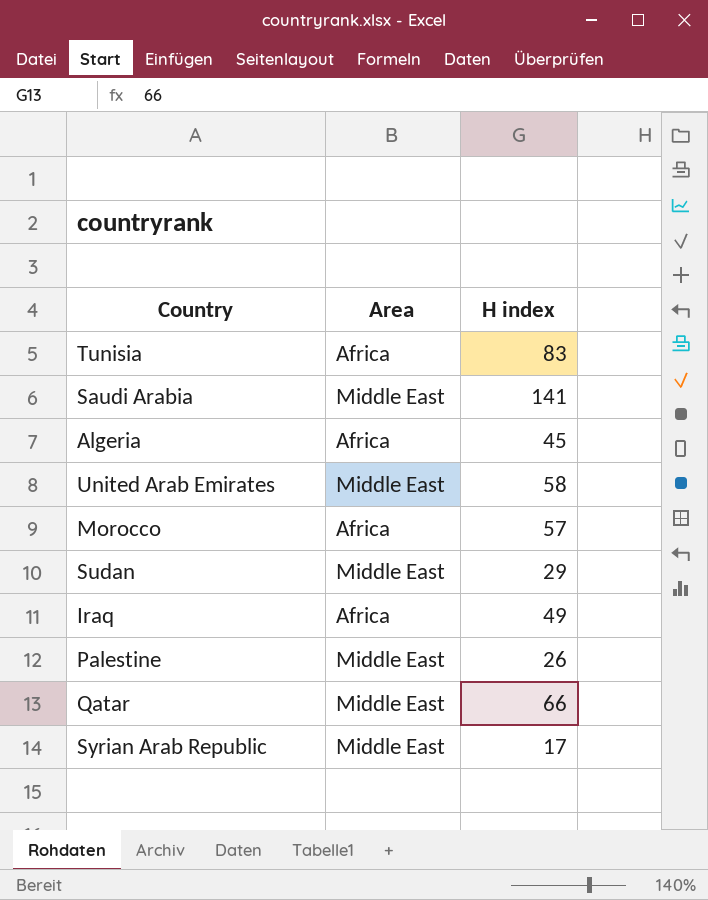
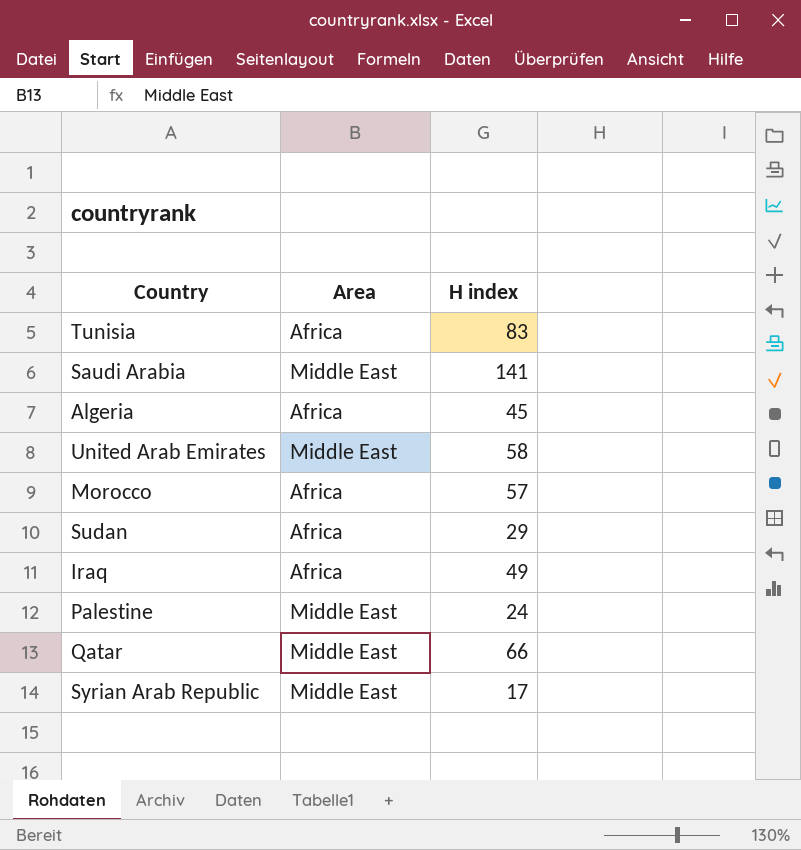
Sudan | Area: Middle East -> Africa
Palestine | H index: 26 -> 24

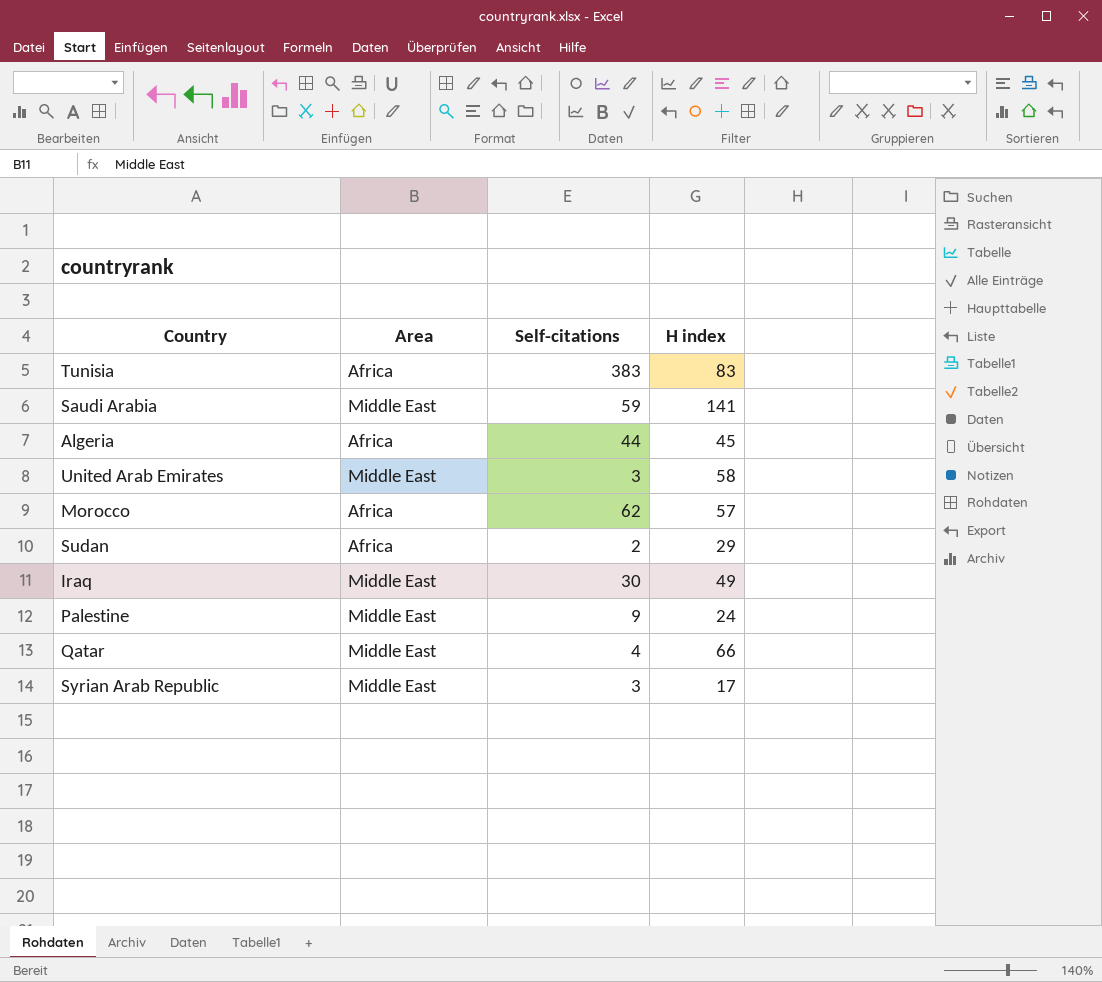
column Self-citations | position: none -> 3
Iraq | Area: Africa -> Middle East

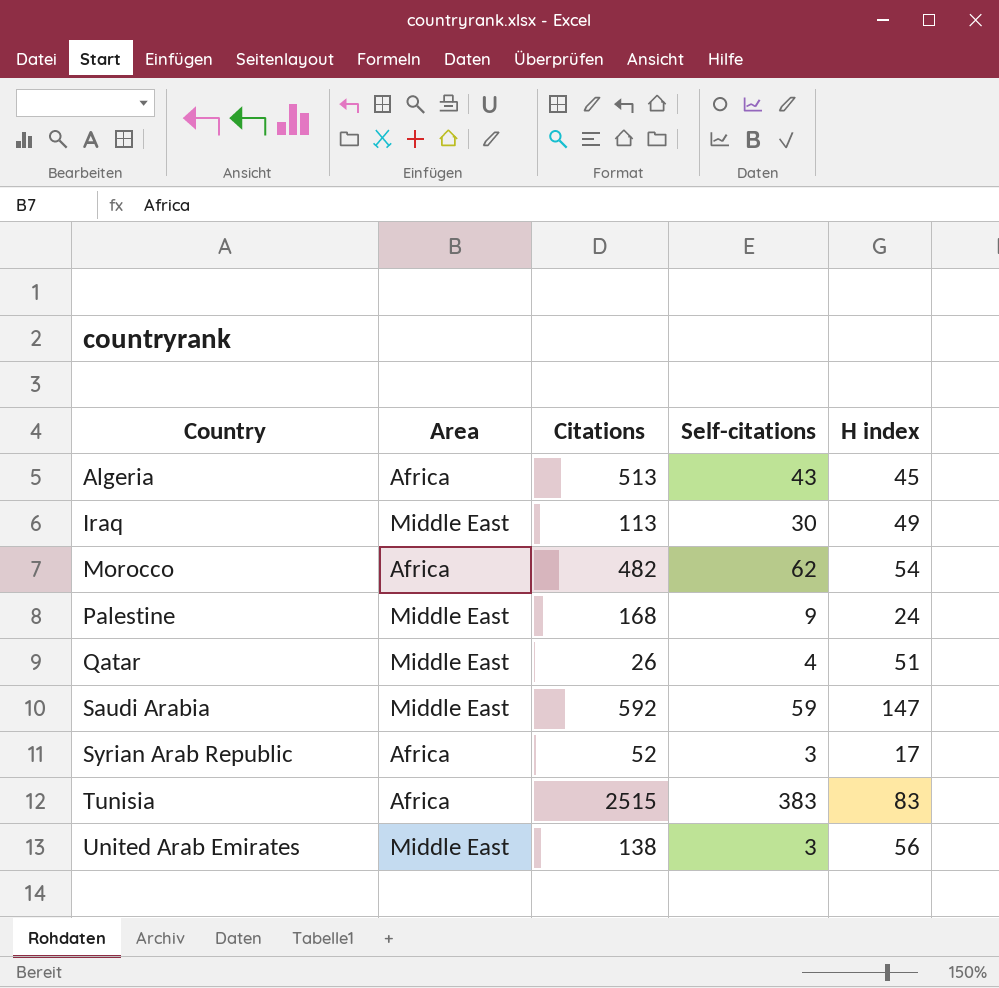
row order: none -> Country ascending
column Citations | position: none -> 3
row Sudan: Africa | 2 | 29 -> none
Algeria | Self-citations: 44 -> 43
Morocco | H index: 57 -> 54
Qatar | H index: 66 -> 51
Saudi Arabia | H index: 141 -> 147
Syrian Arab Republic | Area: Middle East -> Africa
United Arab Emirates | H index: 58 -> 56

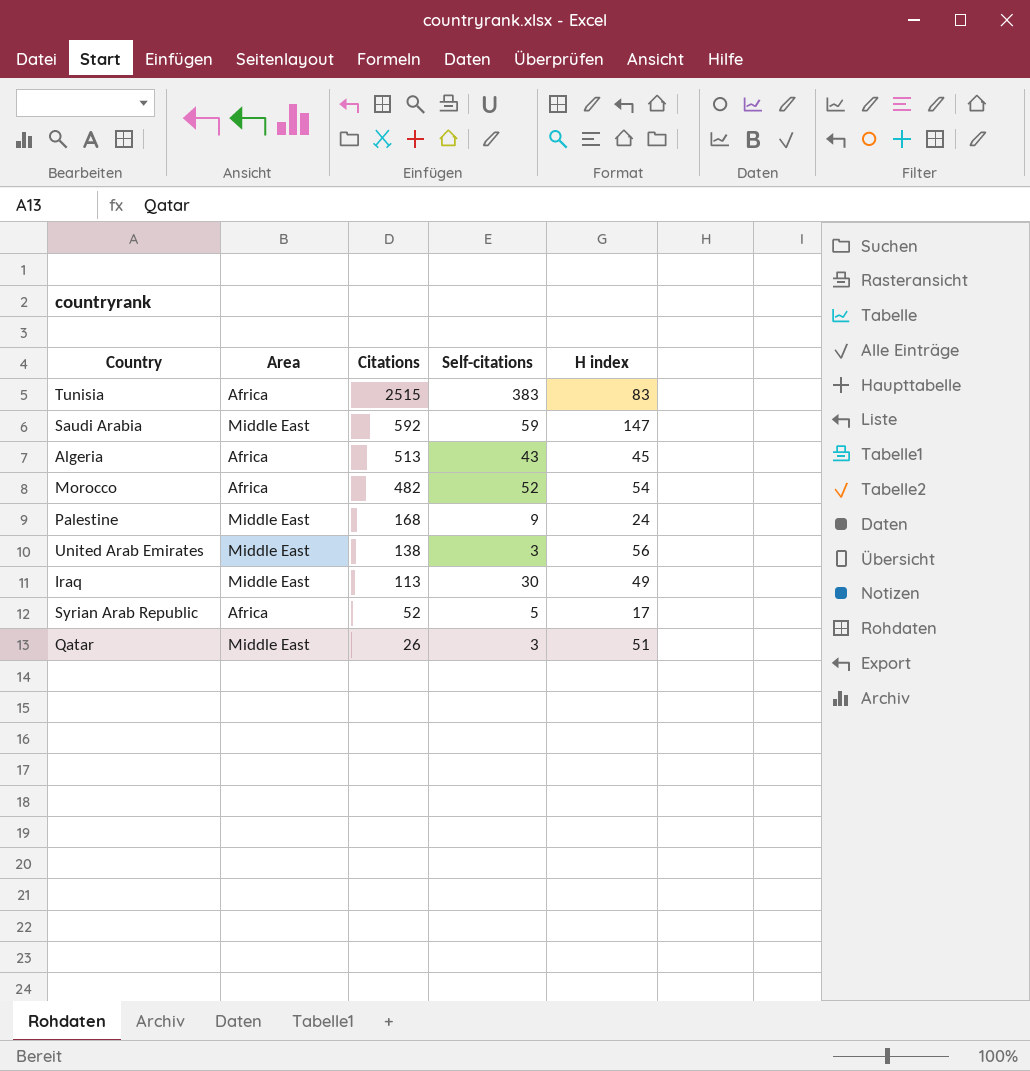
row order: Country ascending -> Citations descending
Morocco | Self-citations: 62 -> 52
Syrian Arab Republic | Self-citations: 3 -> 5
Qatar | Self-citations: 4 -> 3

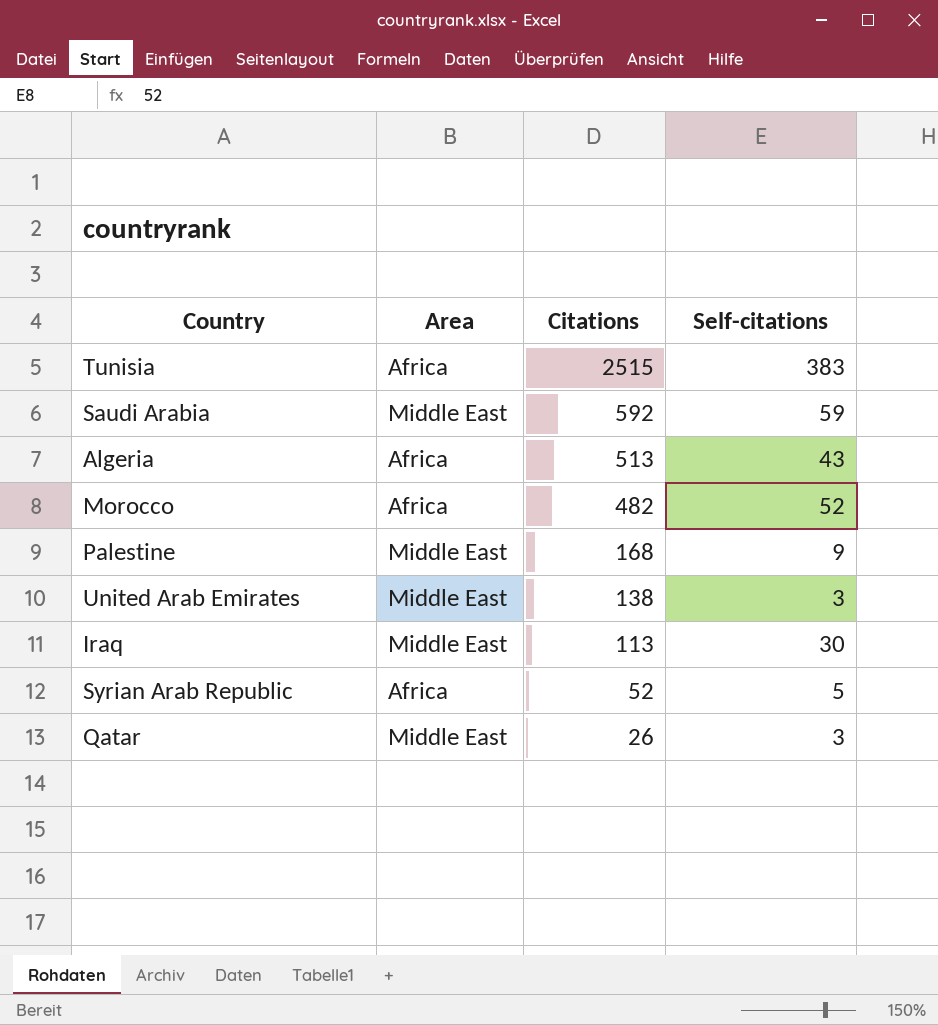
column H index | position: 5 -> none

